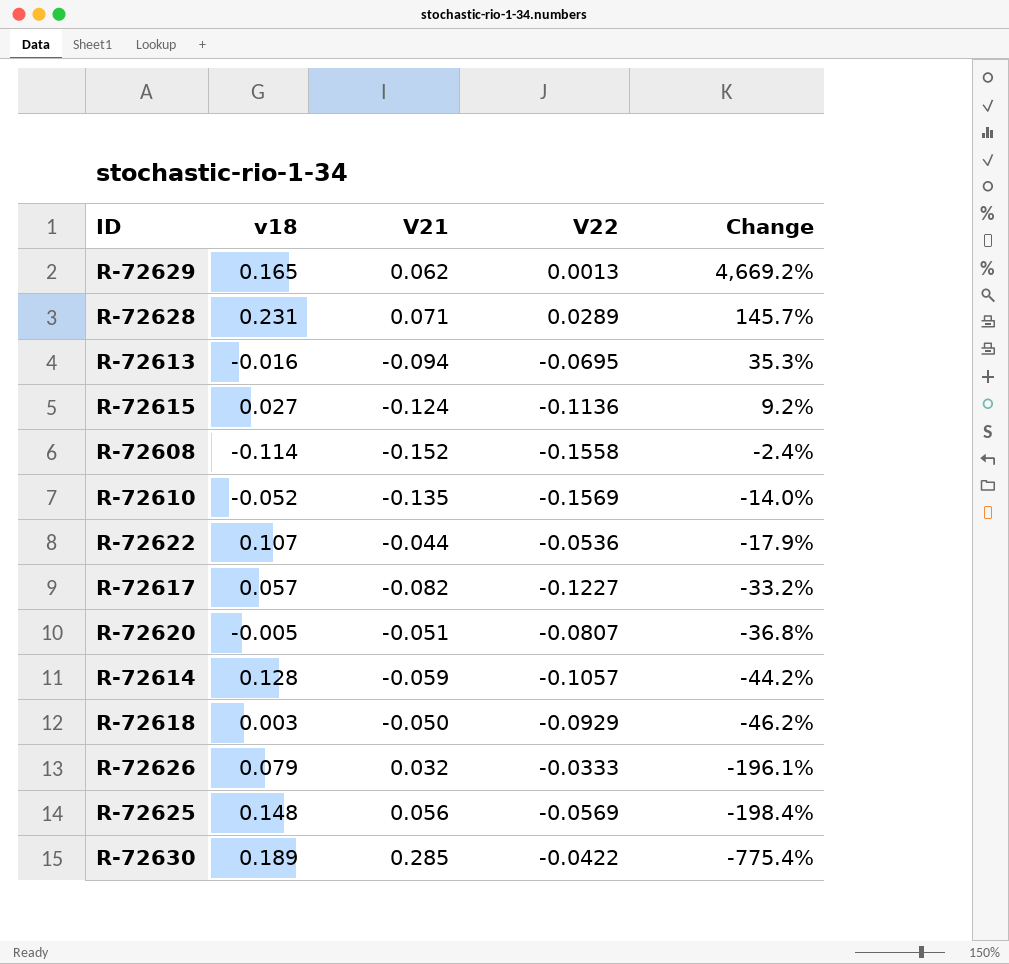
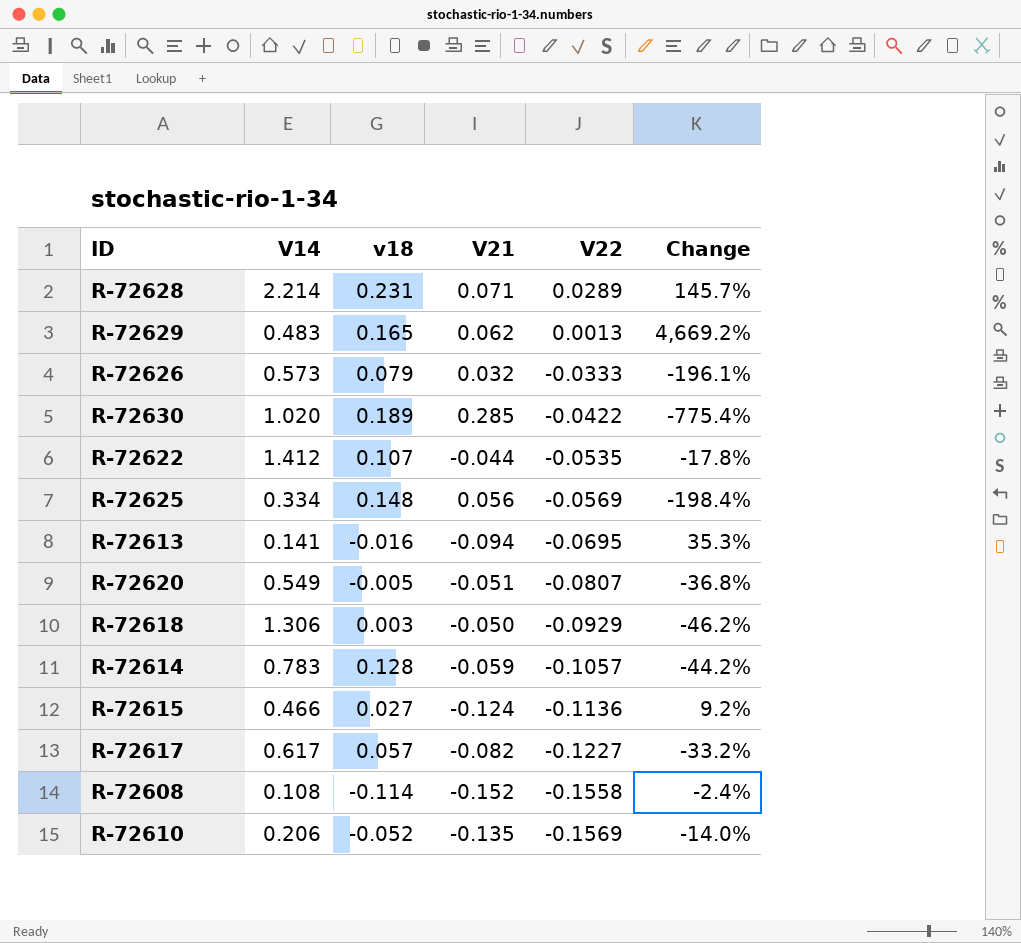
row order: Change descending -> V22 descending
column V14 | position: none -> 2
R-72622 | V22: -0.0536 -> -0.0535
R-72622 | Change: -17.9% -> -17.8%

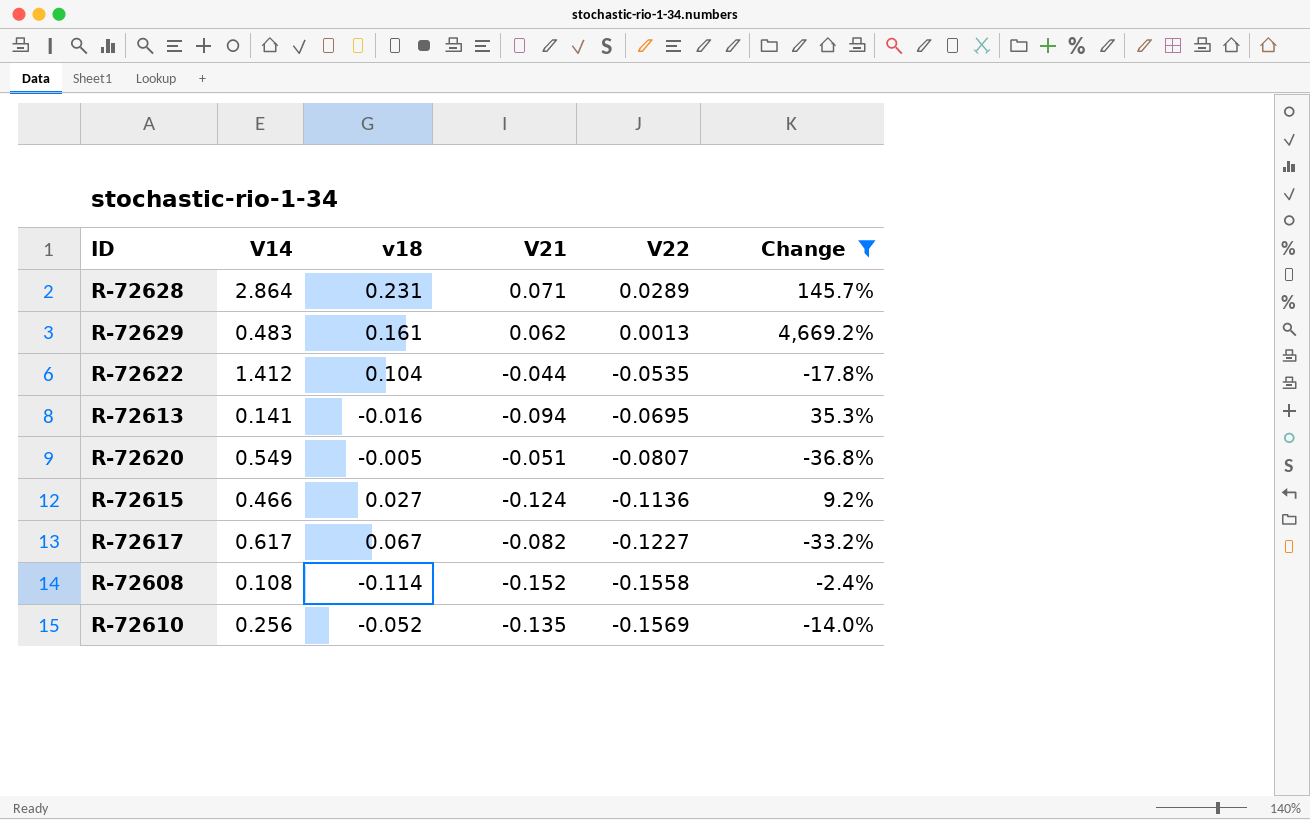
filter: none -> Change >= -36.8%
R-72628 | V14: 2.214 -> 2.864
R-72629 | v18: 0.165 -> 0.161
R-72622 | v18: 0.107 -> 0.104
R-72617 | v18: 0.057 -> 0.067
R-72610 | V14: 0.206 -> 0.256

